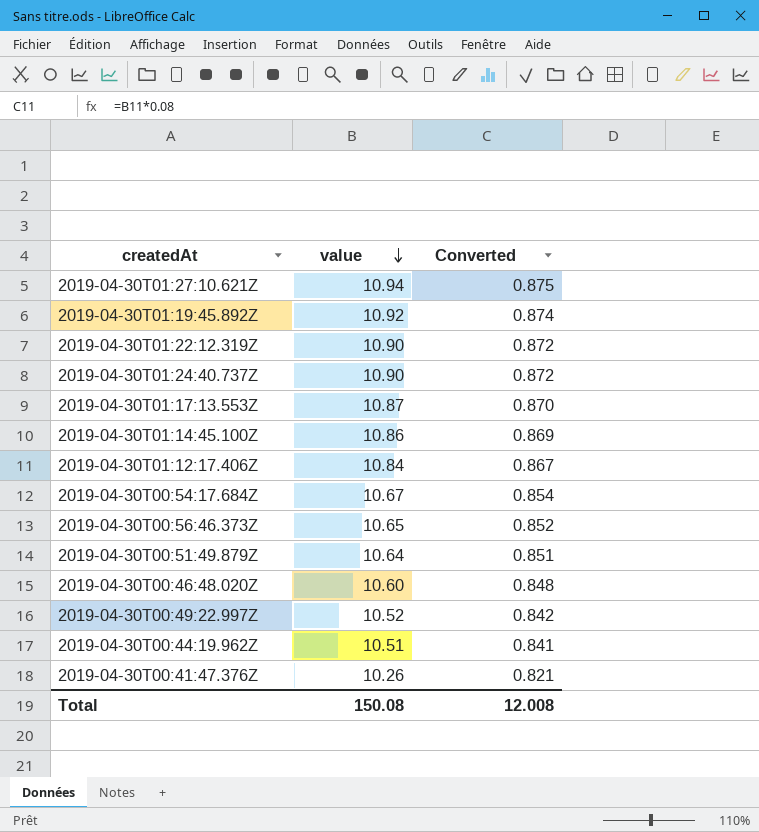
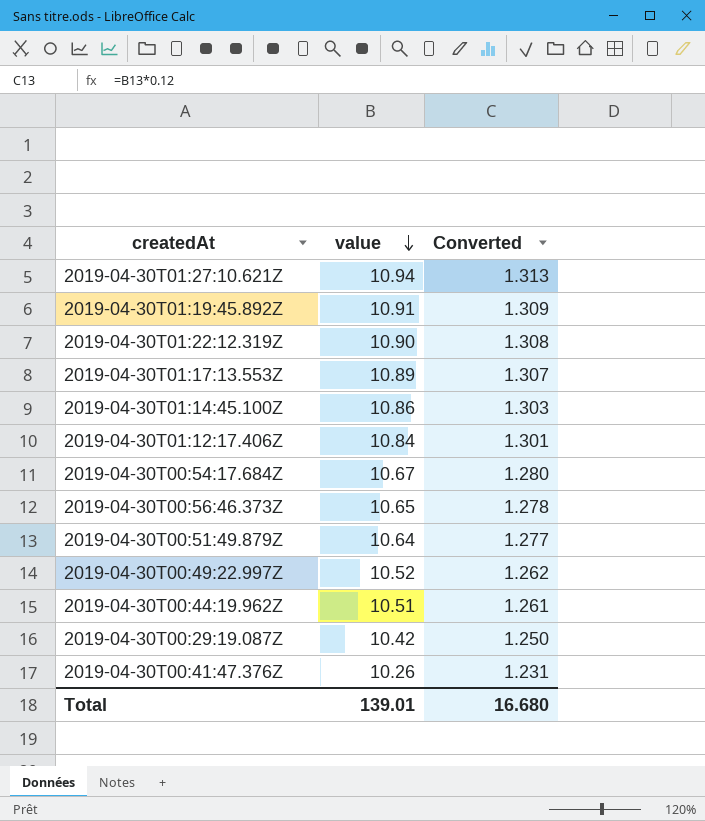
column Converted | formula: [value] * 0.08 -> [value] * 0.12
row 2019-04-30T01:24:40.737Z: 10.90 | 0.872 -> none
row 2019-04-30T00:46:48.020Z: 10.60 | 0.848 -> none
2019-04-30T01:19:45.892Z | value: 10.92 -> 10.91
2019-04-30T01:17:13.553Z | value: 10.87 -> 10.89
row 2019-04-30T00:29:19.087Z: none -> 10.42 | 1.250
Total | value: 150.08 -> 139.01
Total | Converted: 12.008 -> 16.680

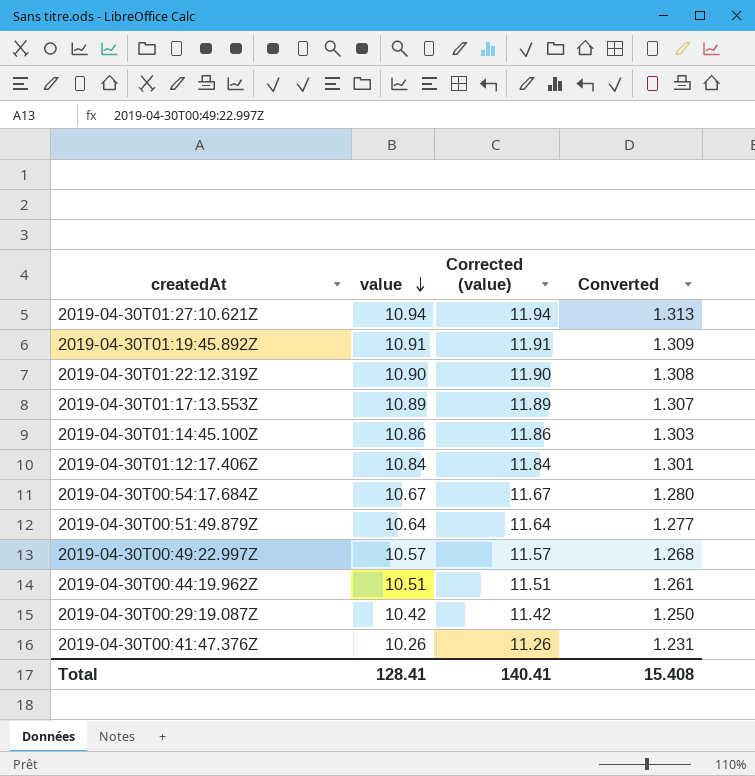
column Corrected (value) | formula: none -> [value] + 1
row 2019-04-30T00:56:46.373Z: 10.65 | 1.278 -> none
2019-04-30T00:49:22.997Z | value: 10.52 -> 10.57
2019-04-30T00:49:22.997Z | Converted: 1.262 -> 1.268
Total | value: 139.01 -> 128.41
Total | Converted: 16.680 -> 15.408

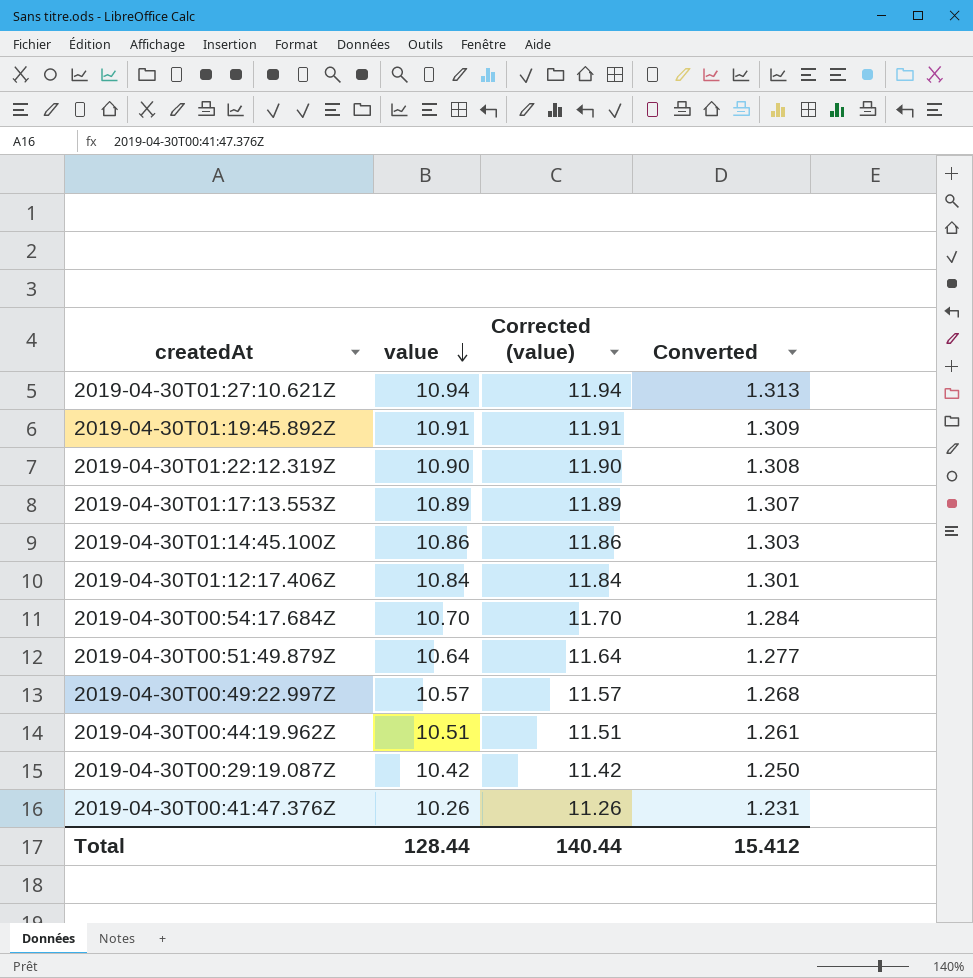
2019-04-30T00:54:17.684Z | value: 10.67 -> 10.70
2019-04-30T00:54:17.684Z | Corrected (value): 11.67 -> 11.70
2019-04-30T00:54:17.684Z | Converted: 1.280 -> 1.284
Total | value: 128.41 -> 128.44
Total | Corrected (value): 140.41 -> 140.44
Total | Converted: 15.408 -> 15.412

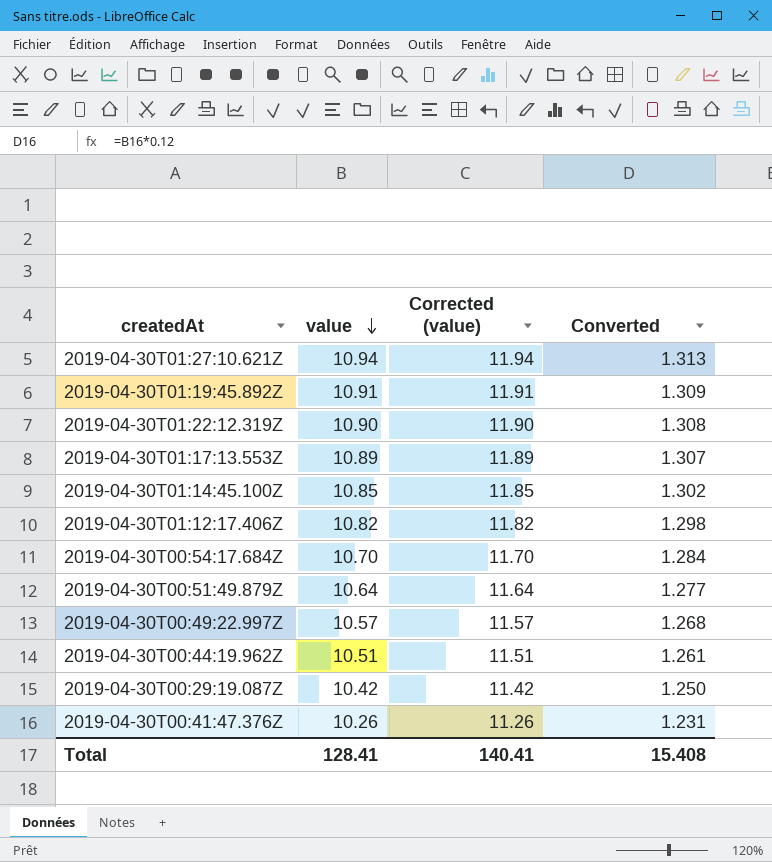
2019-04-30T01:14:45.100Z | value: 10.86 -> 10.85
2019-04-30T01:14:45.100Z | Corrected (value): 11.86 -> 11.85
2019-04-30T01:14:45.100Z | Converted: 1.303 -> 1.302
2019-04-30T01:12:17.406Z | value: 10.84 -> 10.82
2019-04-30T01:12:17.406Z | Corrected (value): 11.84 -> 11.82
2019-04-30T01:12:17.406Z | Converted: 1.301 -> 1.298
Total | value: 128.44 -> 128.41
Total | Corrected (value): 140.44 -> 140.41
Total | Converted: 15.412 -> 15.408

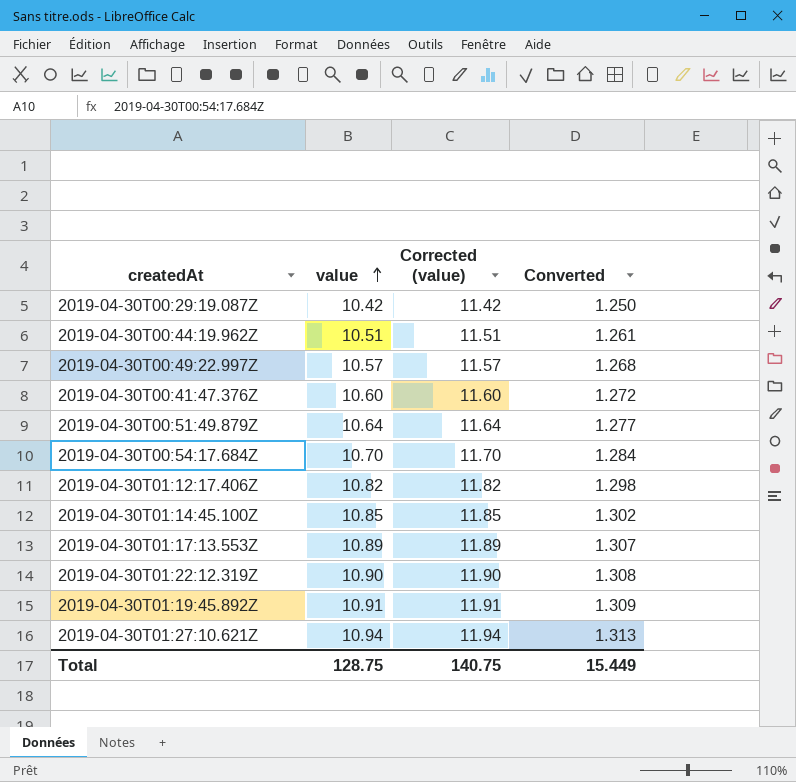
row order: value descending -> value ascending
2019-04-30T00:41:47.376Z | value: 10.26 -> 10.60
2019-04-30T00:41:47.376Z | Corrected (value): 11.26 -> 11.60
2019-04-30T00:41:47.376Z | Converted: 1.231 -> 1.272
Total | value: 128.41 -> 128.75
Total | Corrected (value): 140.41 -> 140.75
Total | Converted: 15.408 -> 15.449

